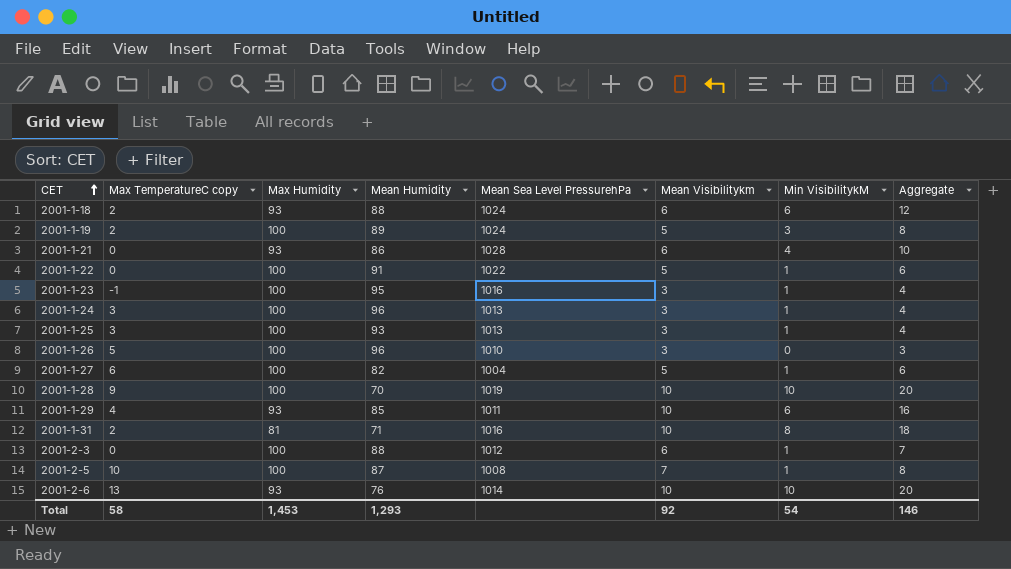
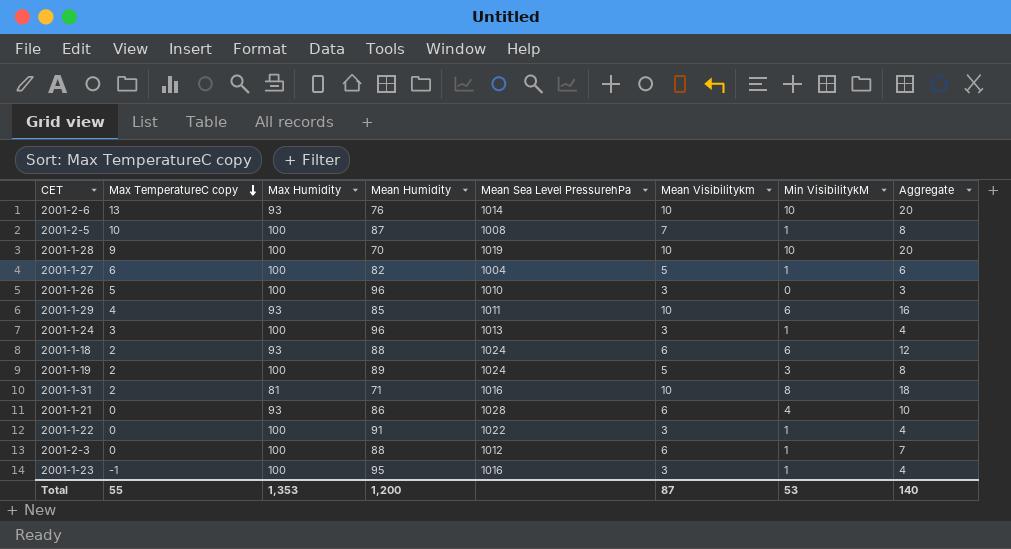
row order: CET ascending -> Max TemperatureC copy descending
row 2001-1-25: 3 | 100 | 93 | 1013 | 3 | 1 | 4 -> none
2001-1-22 | Mean Visibilitykm: 5 -> 3
2001-1-22 | Aggregate: 6 -> 4
Total | Max TemperatureC copy: 58 -> 55
Total | Max Humidity: 1,453 -> 1,353
Total | Mean Humidity: 1,293 -> 1,200
Total | Mean Visibilitykm: 92 -> 87
Total | Min VisibilitykM: 54 -> 53
Total | Aggregate: 146 -> 140

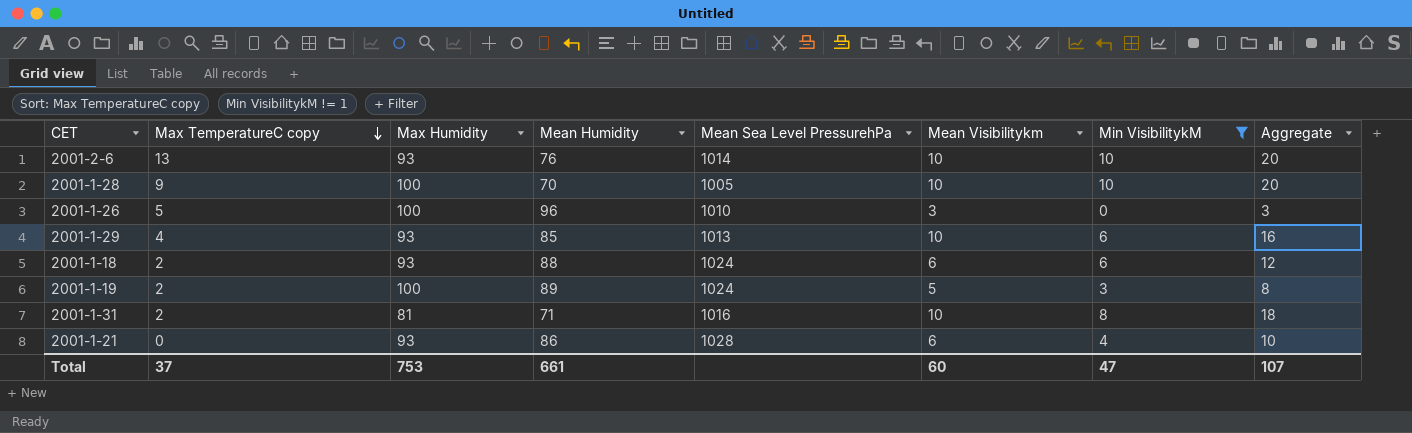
filter: none -> Min VisibilitykM != 1
2001-1-28 | Mean Sea Level PressurehPa: 1019 -> 1005
2001-1-29 | Mean Sea Level PressurehPa: 1011 -> 1013
Total | Max TemperatureC copy: 55 -> 37
Total | Max Humidity: 1,353 -> 753
Total | Mean Humidity: 1,200 -> 661
Total | Mean Visibilitykm: 87 -> 60
Total | Min VisibilitykM: 53 -> 47
Total | Aggregate: 140 -> 107

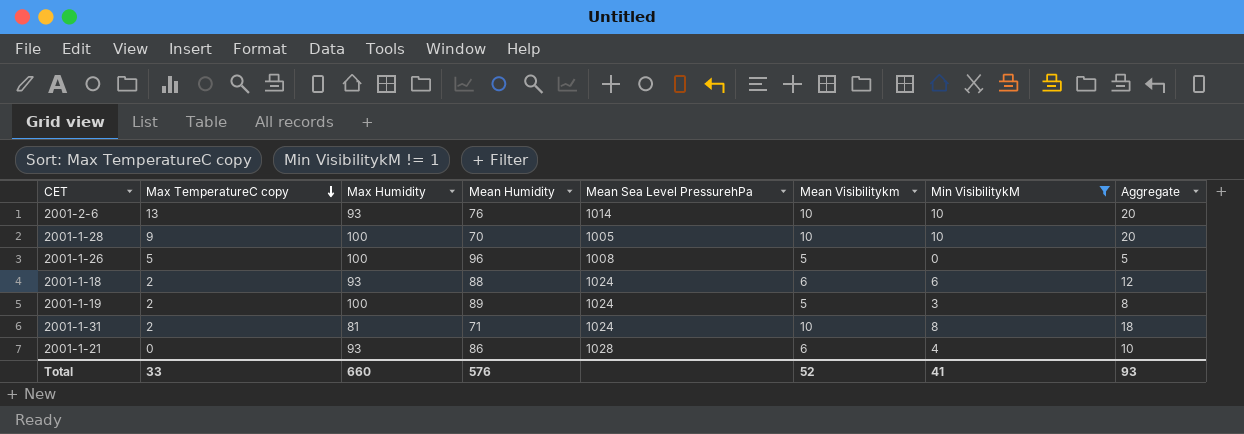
row 2001-1-29: 4 | 93 | 85 | 1013 | 10 | 6 | 16 -> none
2001-1-26 | Mean Sea Level PressurehPa: 1010 -> 1008
2001-1-26 | Mean Visibilitykm: 3 -> 5
2001-1-26 | Aggregate: 3 -> 5
2001-1-31 | Mean Sea Level PressurehPa: 1016 -> 1024
Total | Max TemperatureC copy: 37 -> 33
Total | Max Humidity: 753 -> 660
Total | Mean Humidity: 661 -> 576
Total | Mean Visibilitykm: 60 -> 52
Total | Min VisibilitykM: 47 -> 41
Total | Aggregate: 107 -> 93

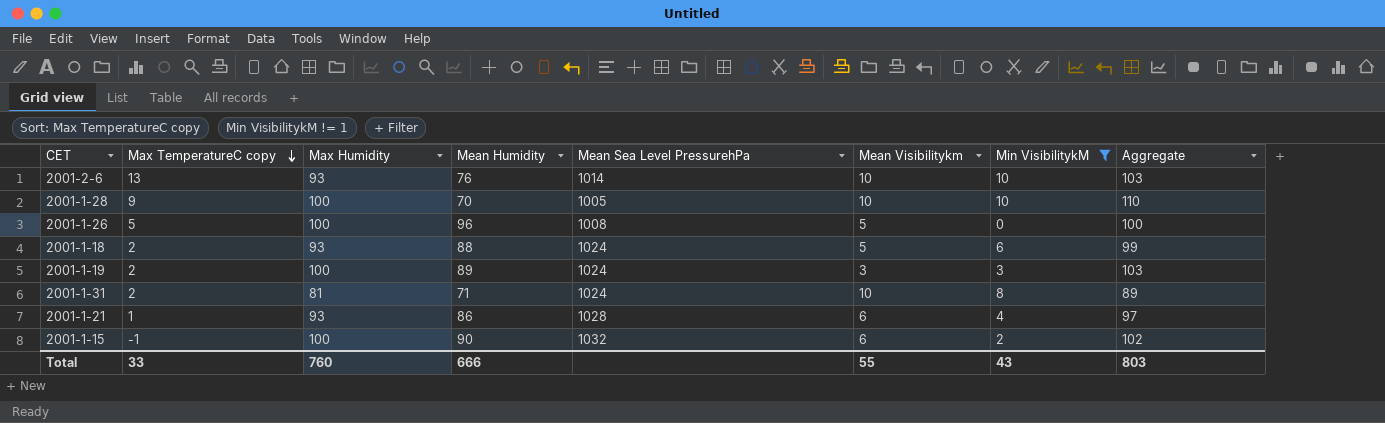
column Aggregate | formula: [Mean Visibilitykm] + [Min VisibilitykM] -> [Max Humidity] + [Min VisibilitykM]
2001-1-18 | Mean Visibilitykm: 6 -> 5
2001-1-19 | Mean Visibilitykm: 5 -> 3
2001-1-21 | Max TemperatureC copy: 0 -> 1
row 2001-1-15: none -> -1 | 100 | 90 | 1032 | 6 | 2 | 102
Total | Max Humidity: 660 -> 760
Total | Mean Humidity: 576 -> 666
Total | Mean Visibilitykm: 52 -> 55
Total | Min VisibilitykM: 41 -> 43
Total | Aggregate: 93 -> 803

